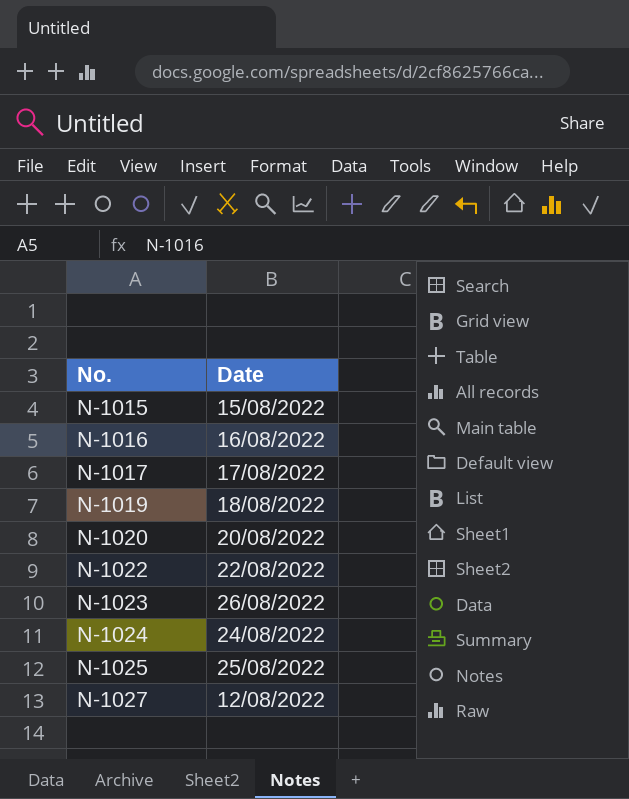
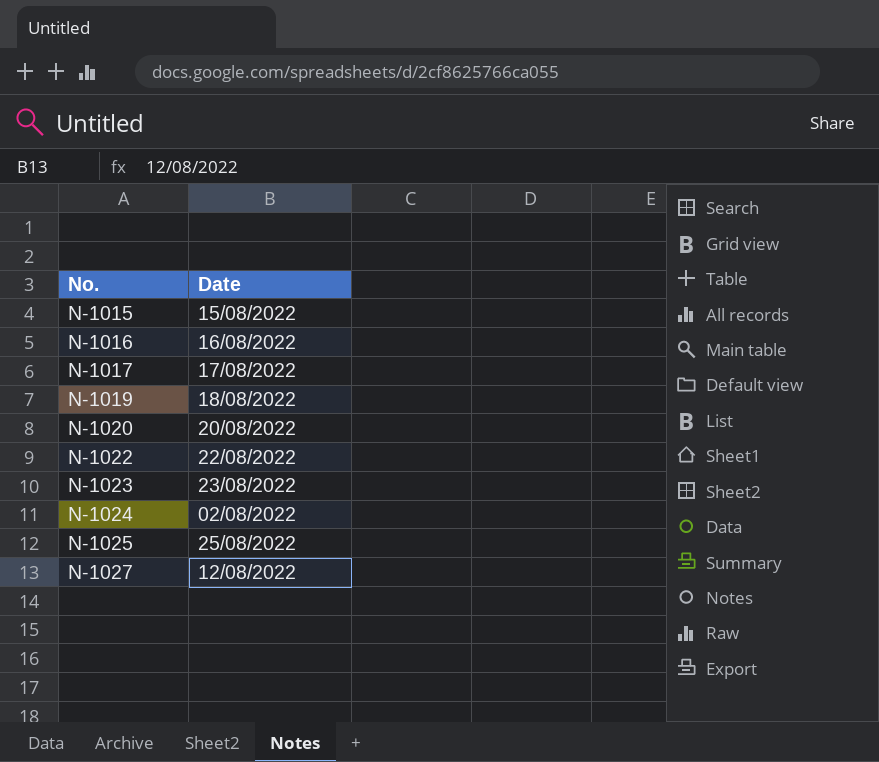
N-1023 | Date: 26/08/2022 -> 23/08/2022
N-1024 | Date: 24/08/2022 -> 02/08/2022

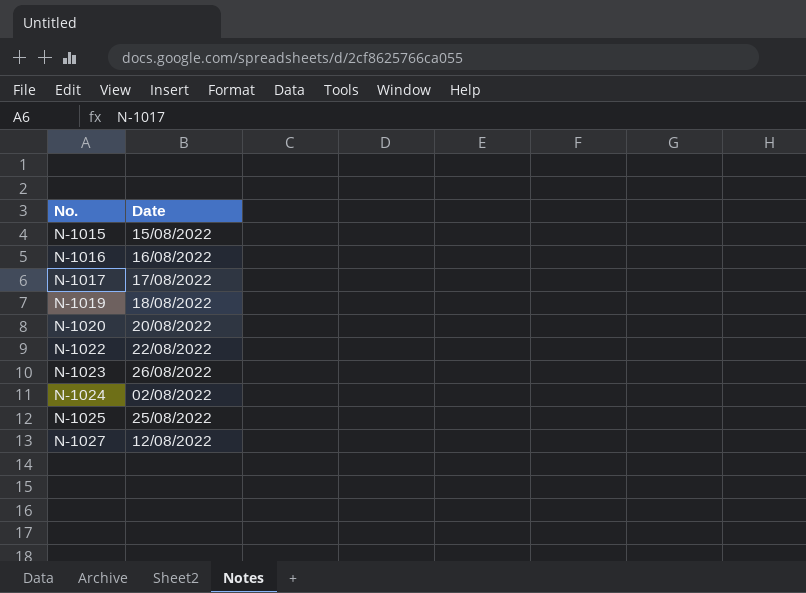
N-1023 | Date: 23/08/2022 -> 26/08/2022

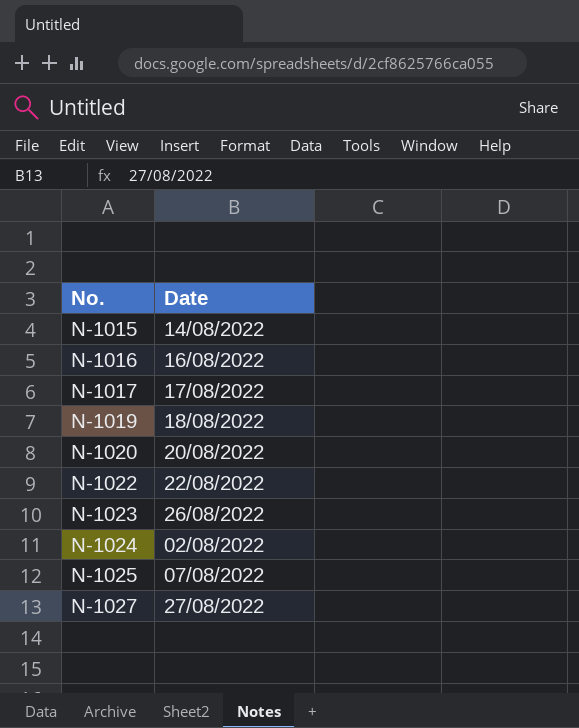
N-1015 | Date: 15/08/2022 -> 14/08/2022
N-1025 | Date: 25/08/2022 -> 07/08/2022
N-1027 | Date: 12/08/2022 -> 27/08/2022

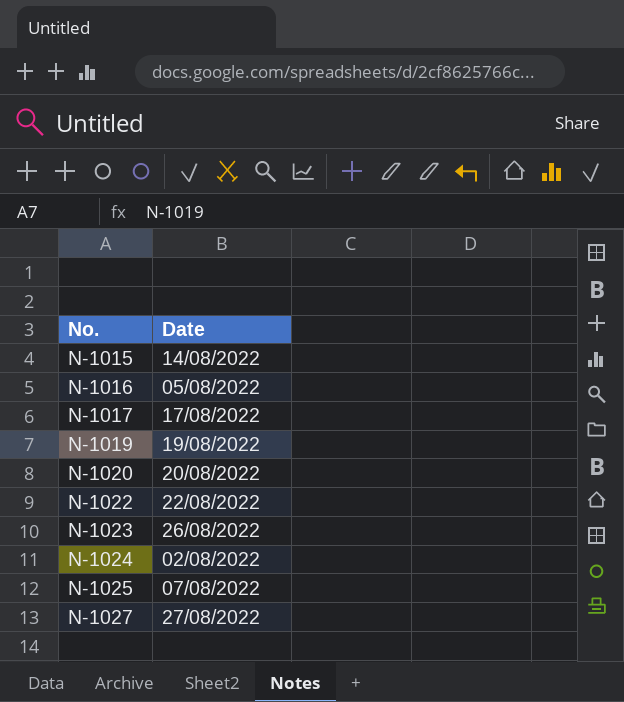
N-1016 | Date: 16/08/2022 -> 05/08/2022
N-1019 | Date: 18/08/2022 -> 19/08/2022

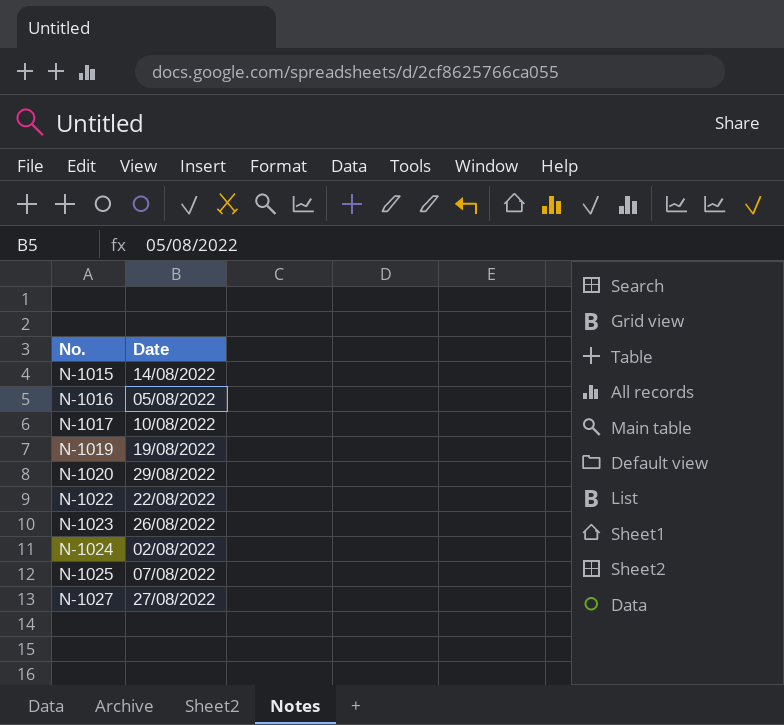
N-1017 | Date: 17/08/2022 -> 10/08/2022
N-1020 | Date: 20/08/2022 -> 29/08/2022

